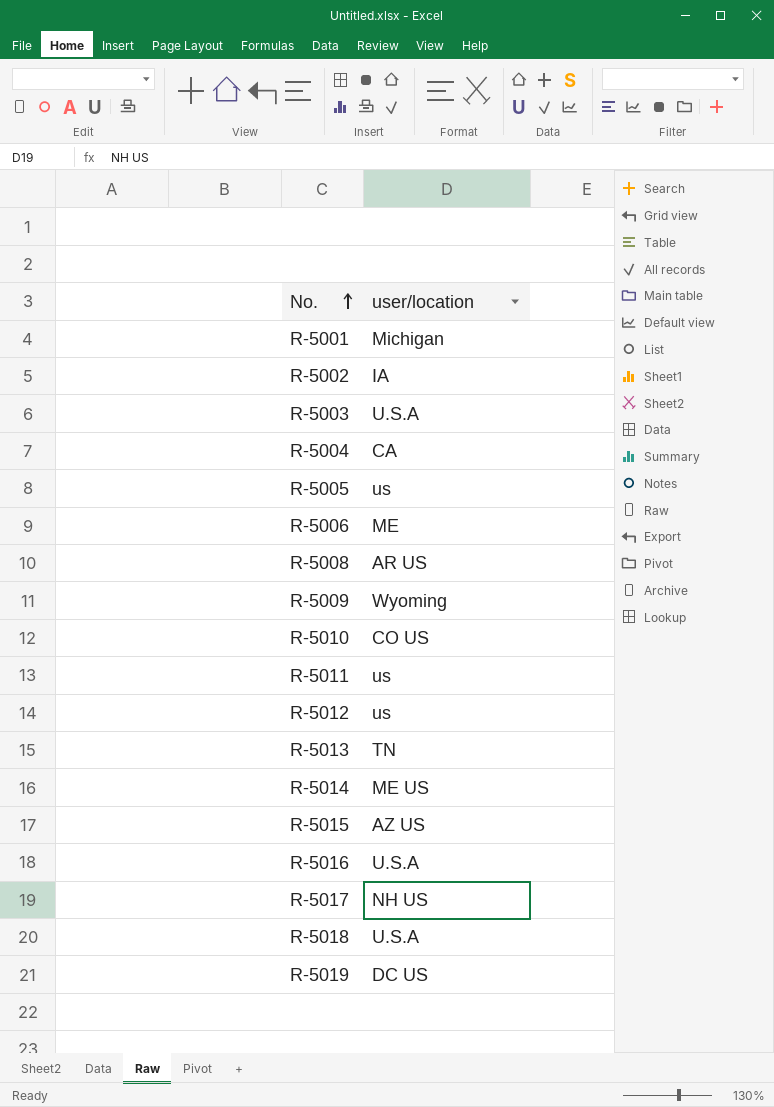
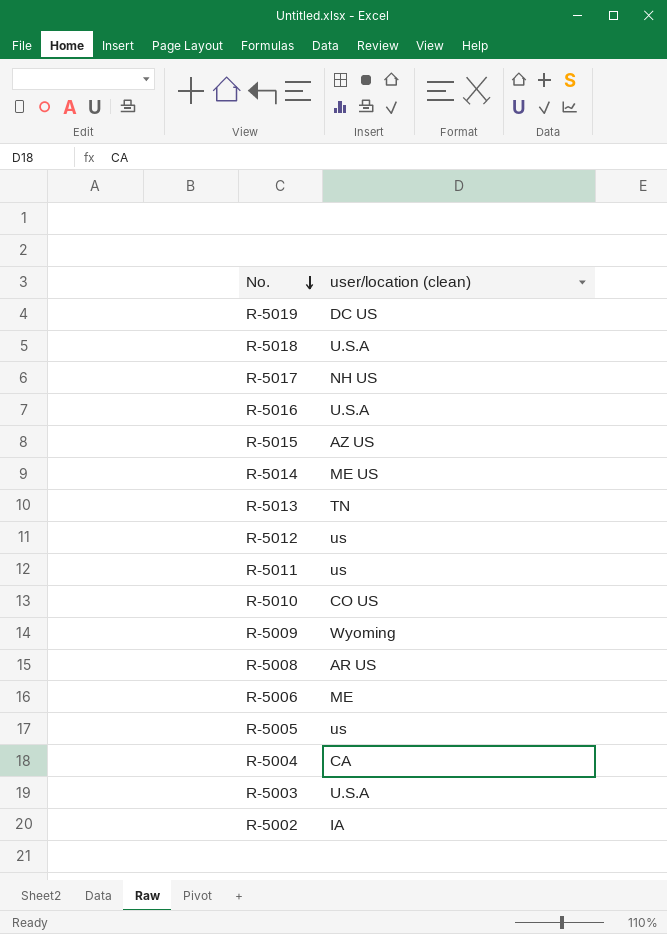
row order: No. ascending -> No. descending
column name: user/location -> user/location (clean)
row R-5001: Michigan -> none

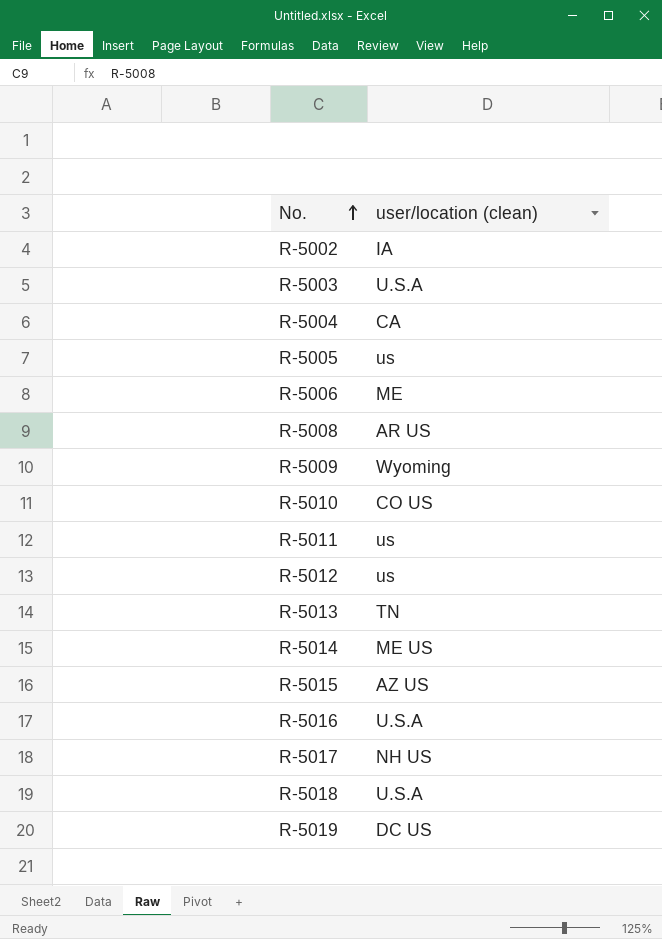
row order: No. descending -> No. ascending

